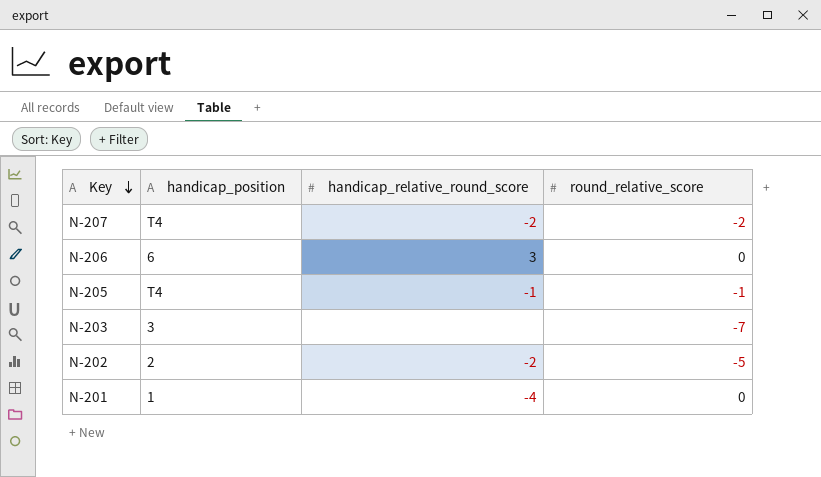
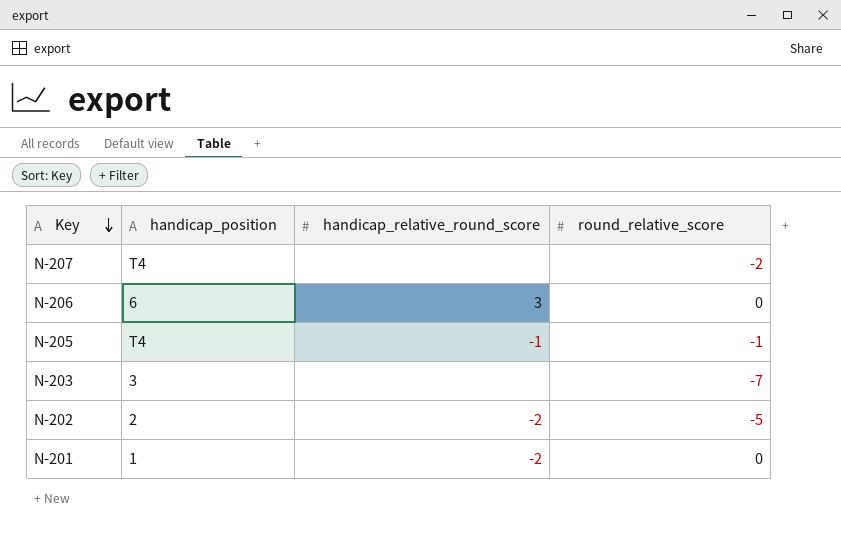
N-207 | handicap_relative_round_score: -2 -> none
N-201 | handicap_relative_round_score: -4 -> -2

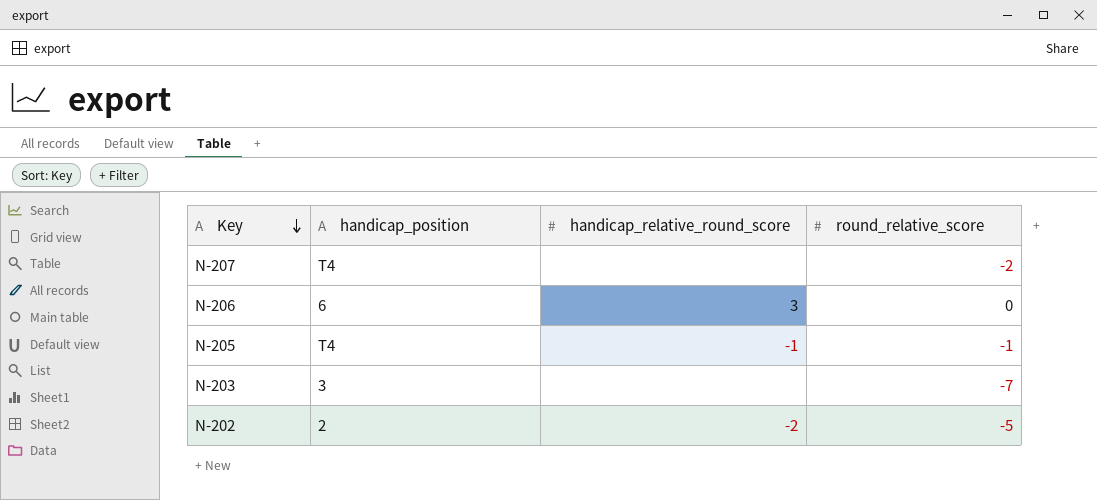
row N-201: 1 | -2 | 0 -> none

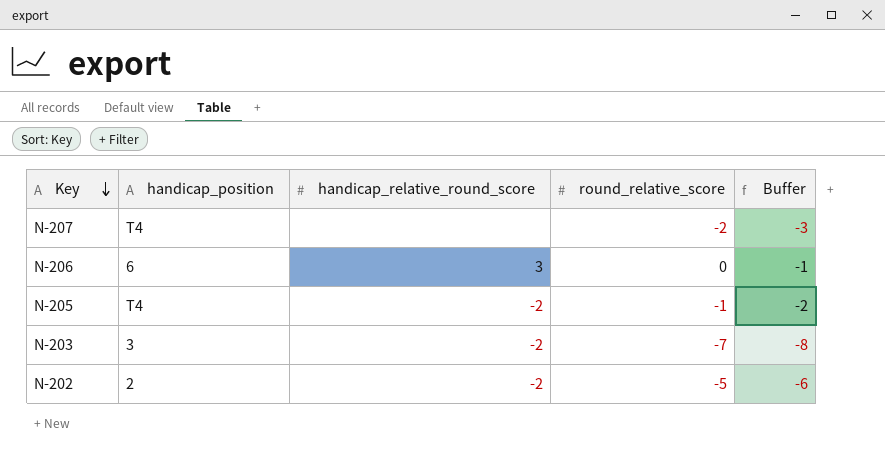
column Buffer | formula: none -> [round_relative_score] - 1
N-205 | handicap_relative_round_score: -1 -> -2
N-203 | handicap_relative_round_score: none -> -2

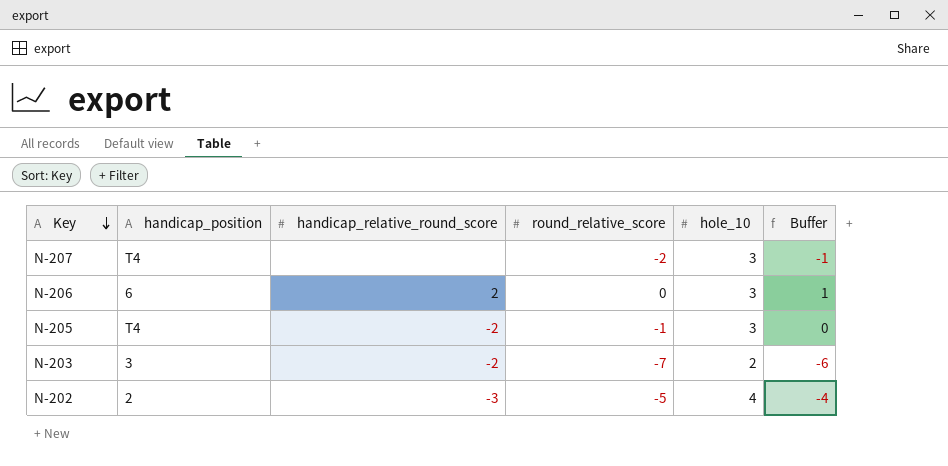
column hole_10 | position: none -> 5
column Buffer | formula: [round_relative_score] - 1 -> [round_relative_score] + 1
N-206 | handicap_relative_round_score: 3 -> 2
N-202 | handicap_relative_round_score: -2 -> -3

